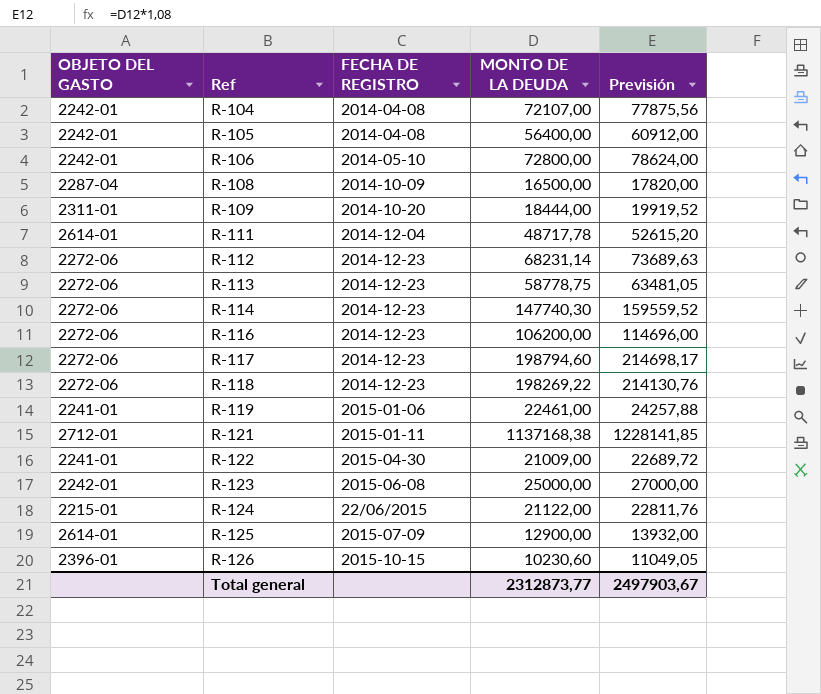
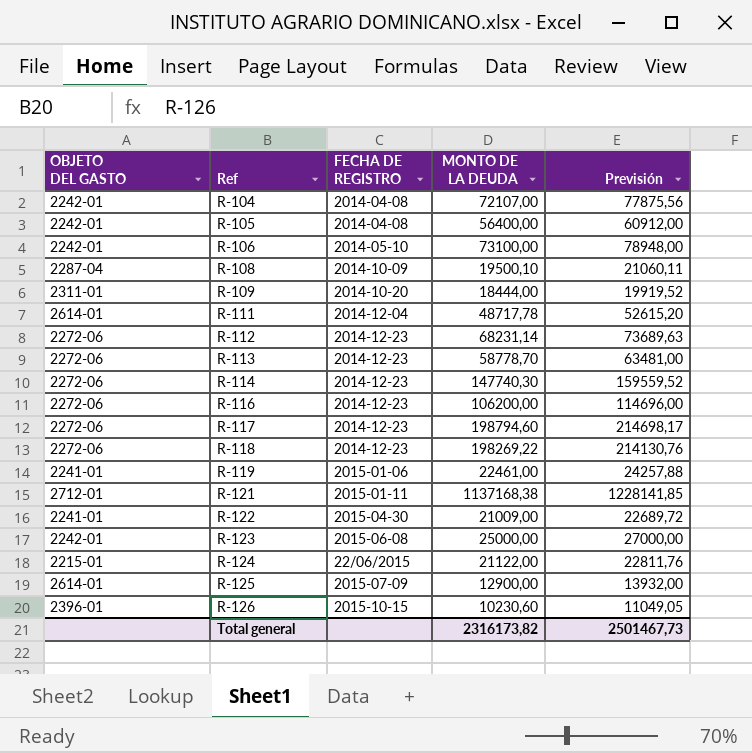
R-106 | MONTO DE LA DEUDA: 72800,00 -> 73100,00
R-106 | Previsión: 78624,00 -> 78948,00
R-108 | MONTO DE LA DEUDA: 16500,00 -> 19500,10
R-108 | Previsión: 17820,00 -> 21060,11
R-113 | MONTO DE LA DEUDA: 58778,75 -> 58778,70
R-113 | Previsión: 63481,05 -> 63481,00
Total general | MONTO DE LA DEUDA: 2312873,77 -> 2316173,82
Total general | Previsión: 2497903,67 -> 2501467,73

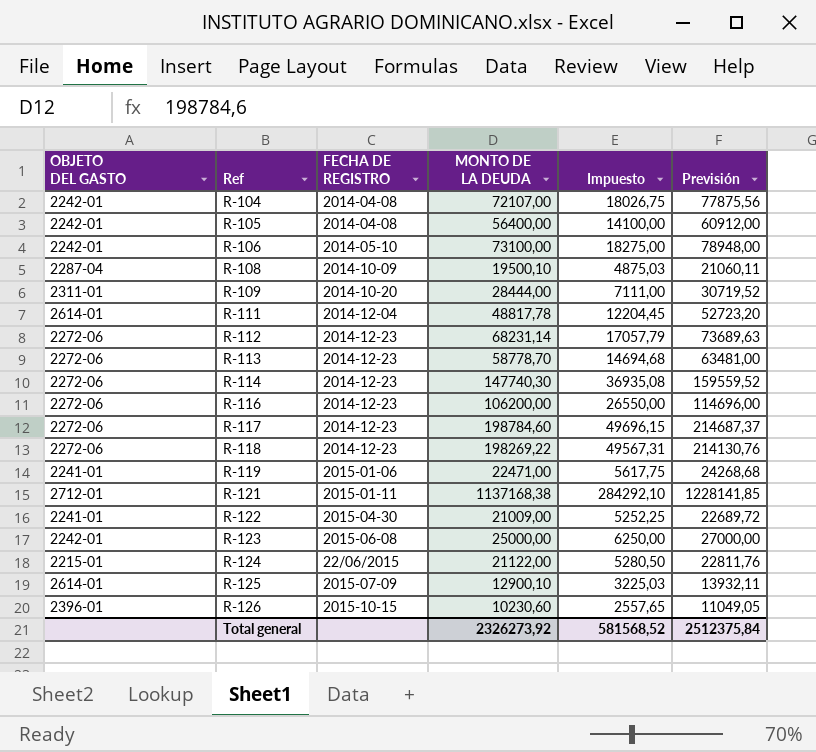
column Impuesto | formula: none -> [MONTO DE LA DEUDA] * 0,25
R-109 | MONTO DE LA DEUDA: 18444,00 -> 28444,00
R-109 | Previsión: 19919,52 -> 30719,52
R-111 | MONTO DE LA DEUDA: 48717,78 -> 48817,78
R-111 | Previsión: 52615,20 -> 52723,20
R-117 | MONTO DE LA DEUDA: 198794,60 -> 198784,60
R-117 | Previsión: 214698,17 -> 214687,37
R-119 | MONTO DE LA DEUDA: 22461,00 -> 22471,00
R-119 | Previsión: 24257,88 -> 24268,68
R-125 | MONTO DE LA DEUDA: 12900,00 -> 12900,10
R-125 | Previsión: 13932,00 -> 13932,11
Total general | MONTO DE LA DEUDA: 2316173,82 -> 2326273,92
Total general | Previsión: 2501467,73 -> 2512375,84

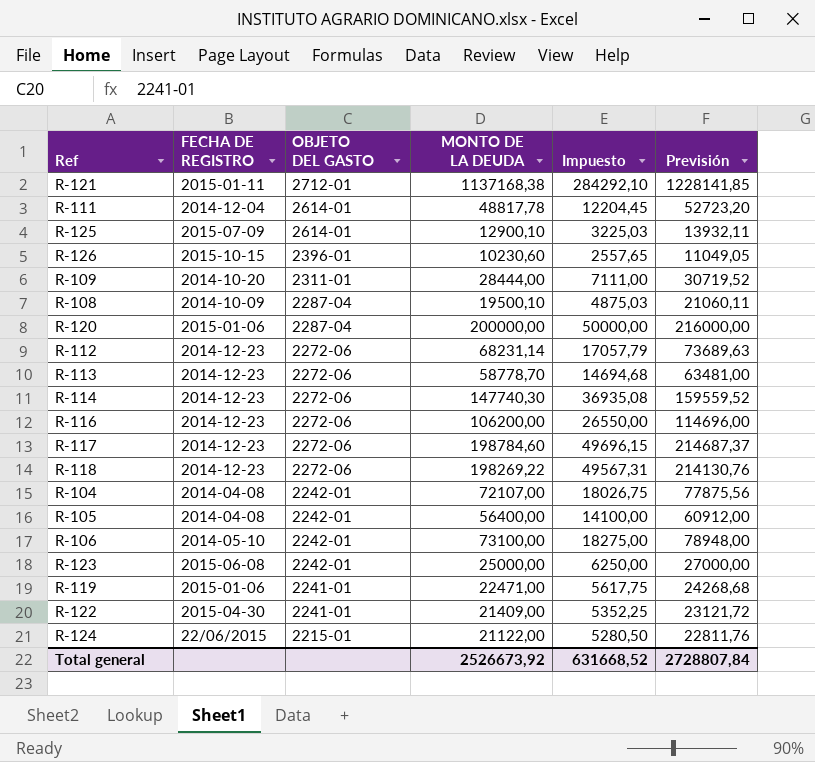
row order: Ref ascending -> OBJETO DEL GASTO descending
column OBJETO DEL GASTO | position: 1 -> 3
row R-120: none -> 2015-01-06 | 2287-04 | 200000,00 | 50000,00 | 216000,00
R-122 | MONTO DE LA DEUDA: 21009,00 -> 21409,00
R-122 | Impuesto: 5252,25 -> 5352,25
R-122 | Previsión: 22689,72 -> 23121,72
Total general | MONTO DE LA DEUDA: 2326273,92 -> 2526673,92
Total general | Impuesto: 581568,52 -> 631668,52
Total general | Previsión: 2512375,84 -> 2728807,84

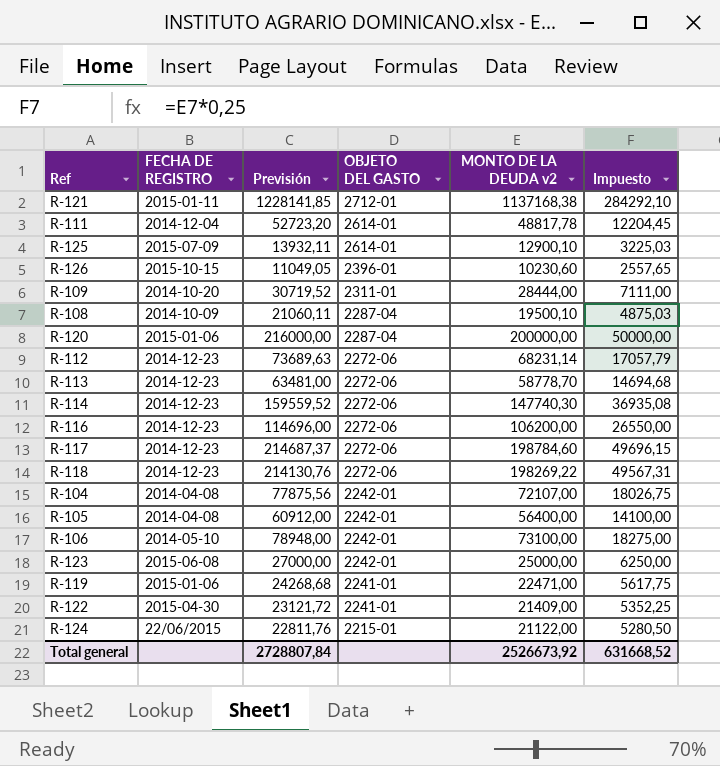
column Previsión | position: 6 -> 3
column name: MONTO DE LA DEUDA -> MONTO DE LA DEUDA v2

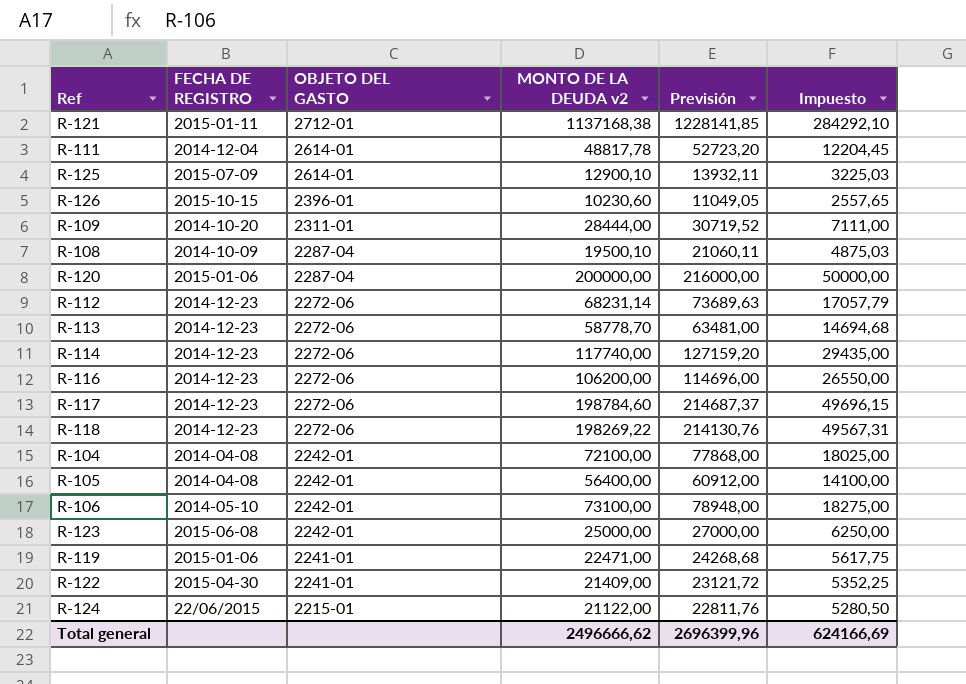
column Previsión | position: 3 -> 5
R-114 | MONTO DE LA DEUDA v2: 147740,30 -> 117740,00
R-114 | Previsión: 159559,52 -> 127159,20
R-114 | Impuesto: 36935,08 -> 29435,00
R-104 | MONTO DE LA DEUDA v2: 72107,00 -> 72100,00
R-104 | Previsión: 77875,56 -> 77868,00
R-104 | Impuesto: 18026,75 -> 18025,00
Total general | MONTO DE LA DEUDA v2: 2526673,92 -> 2496666,62
Total general | Previsión: 2728807,84 -> 2696399,96
Total general | Impuesto: 631668,52 -> 624166,69

